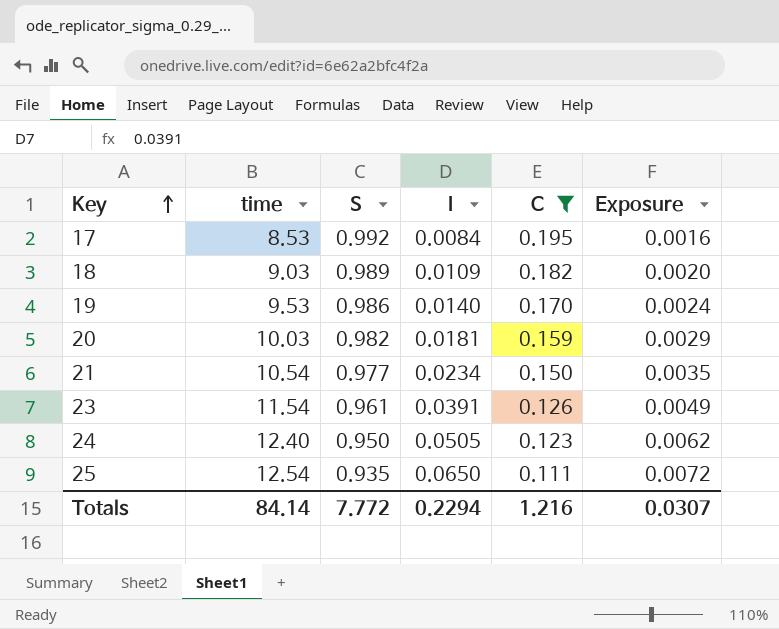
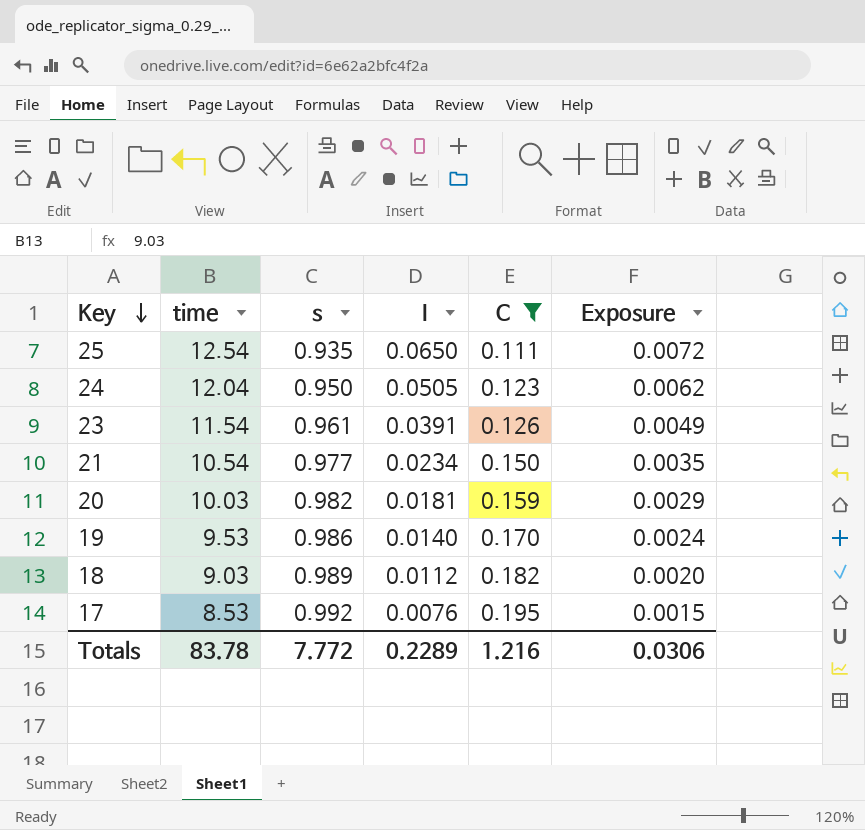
row order: Key ascending -> Key descending
column name: S -> s
24 | time: 12.40 -> 12.04
18 | I: 0.0109 -> 0.0112
17 | I: 0.0084 -> 0.0076
17 | Exposure: 0.0016 -> 0.0015
Totals | time: 84.14 -> 83.78
Totals | I: 0.2294 -> 0.2289
Totals | Exposure: 0.0307 -> 0.0306

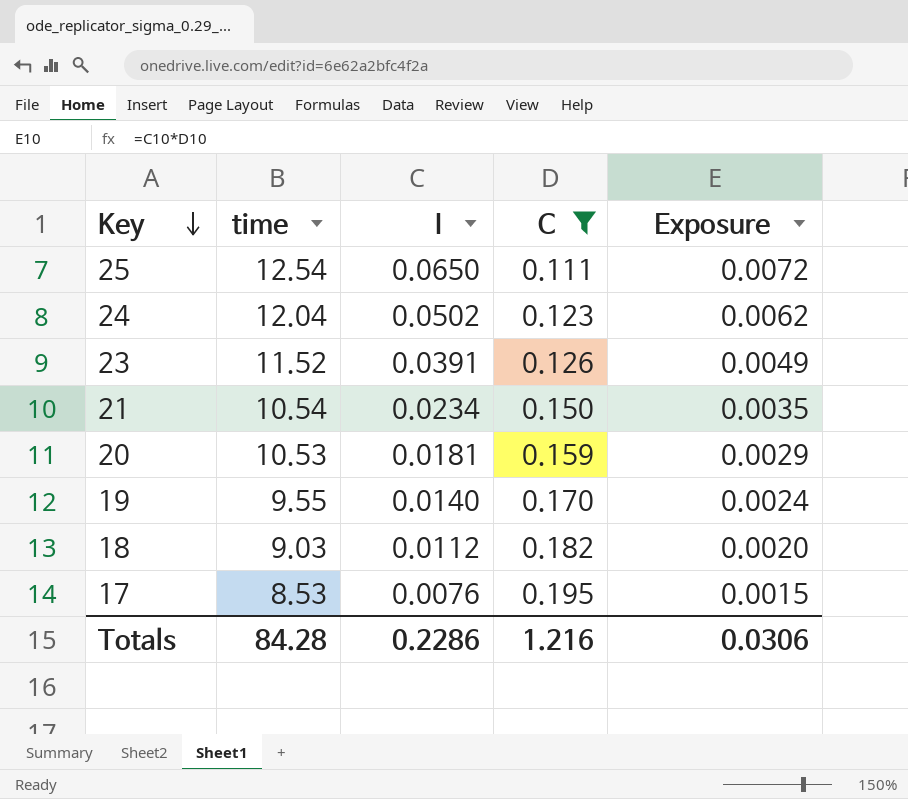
column s | position: 3 -> none
24 | I: 0.0505 -> 0.0502
23 | time: 11.54 -> 11.52
20 | time: 10.03 -> 10.53
19 | time: 9.53 -> 9.55
Totals | time: 83.78 -> 84.28
Totals | I: 0.2289 -> 0.2286

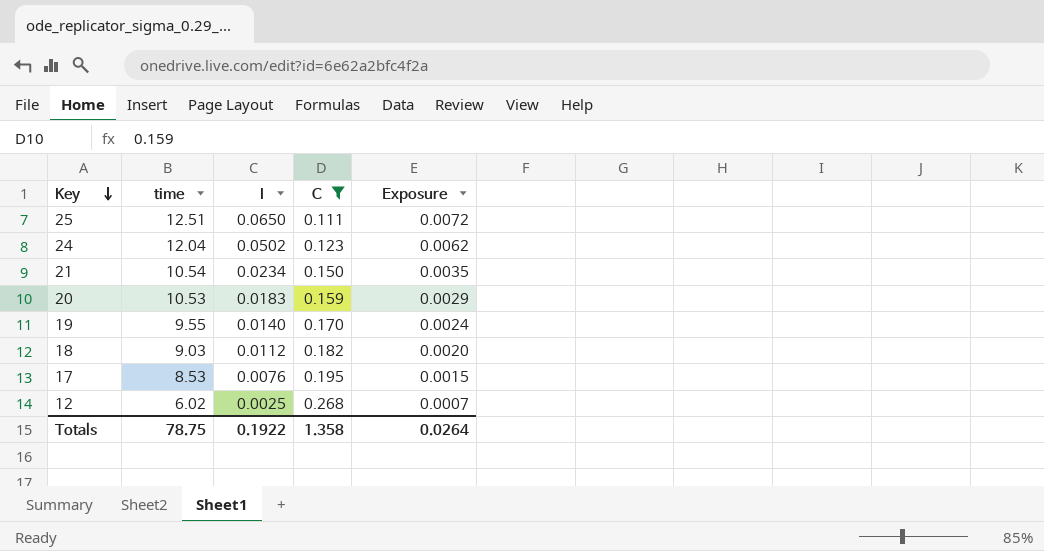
row 23: 11.52 | 0.0391 | 0.126 | 0.0049 -> none
25 | time: 12.54 -> 12.51
20 | I: 0.0181 -> 0.0183
row 12: none -> 6.02 | 0.0025 | 0.268 | 0.0007
Totals | time: 84.28 -> 78.75
Totals | I: 0.2286 -> 0.1922
Totals | C: 1.216 -> 1.358
Totals | Exposure: 0.0306 -> 0.0264

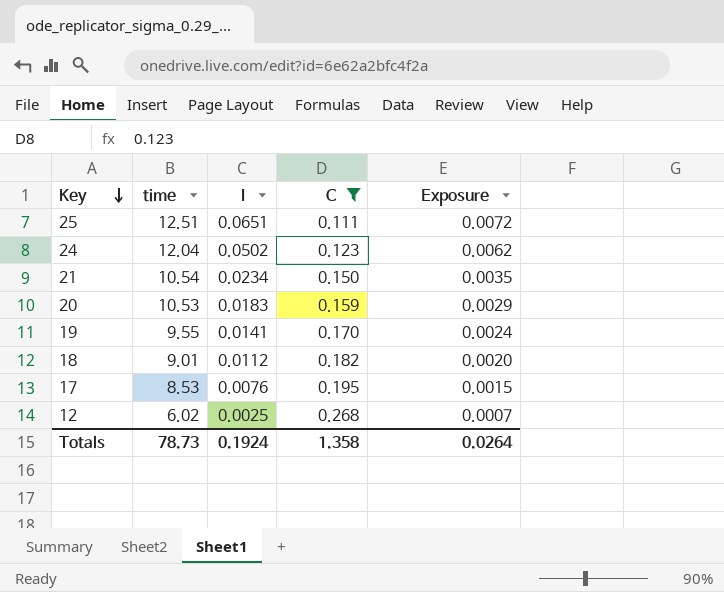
25 | I: 0.0650 -> 0.0651
19 | I: 0.0140 -> 0.0141
18 | time: 9.03 -> 9.01
Totals | time: 78.75 -> 78.73
Totals | I: 0.1922 -> 0.1924

